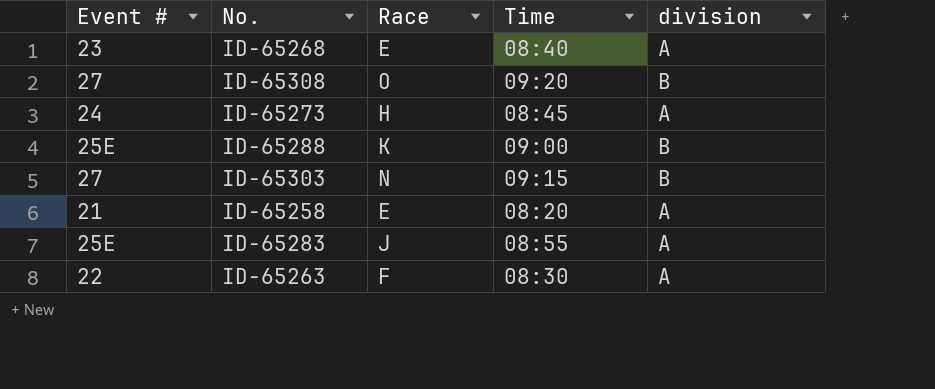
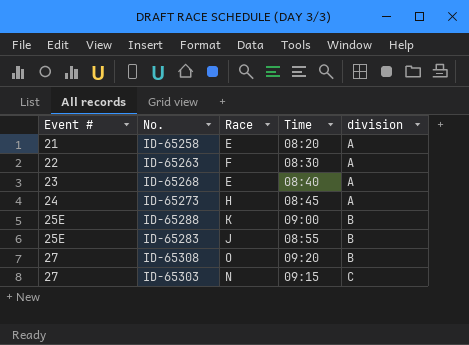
row order: none -> Event # ascending
ID-65283 | division: A -> B
ID-65303 | division: B -> C

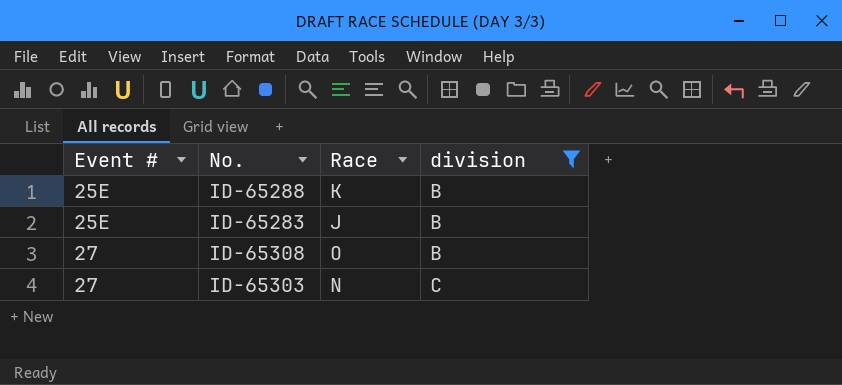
filter: none -> division != A
column Time | position: 4 -> none

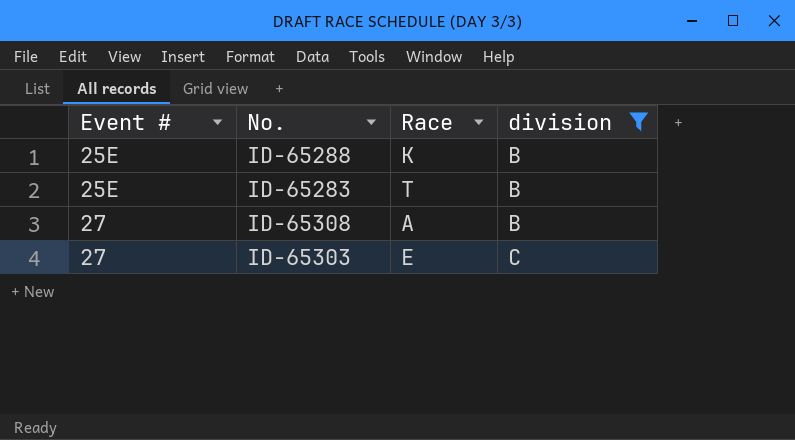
ID-65283 | Race: J -> T
ID-65308 | Race: O -> A
ID-65303 | Race: N -> E

